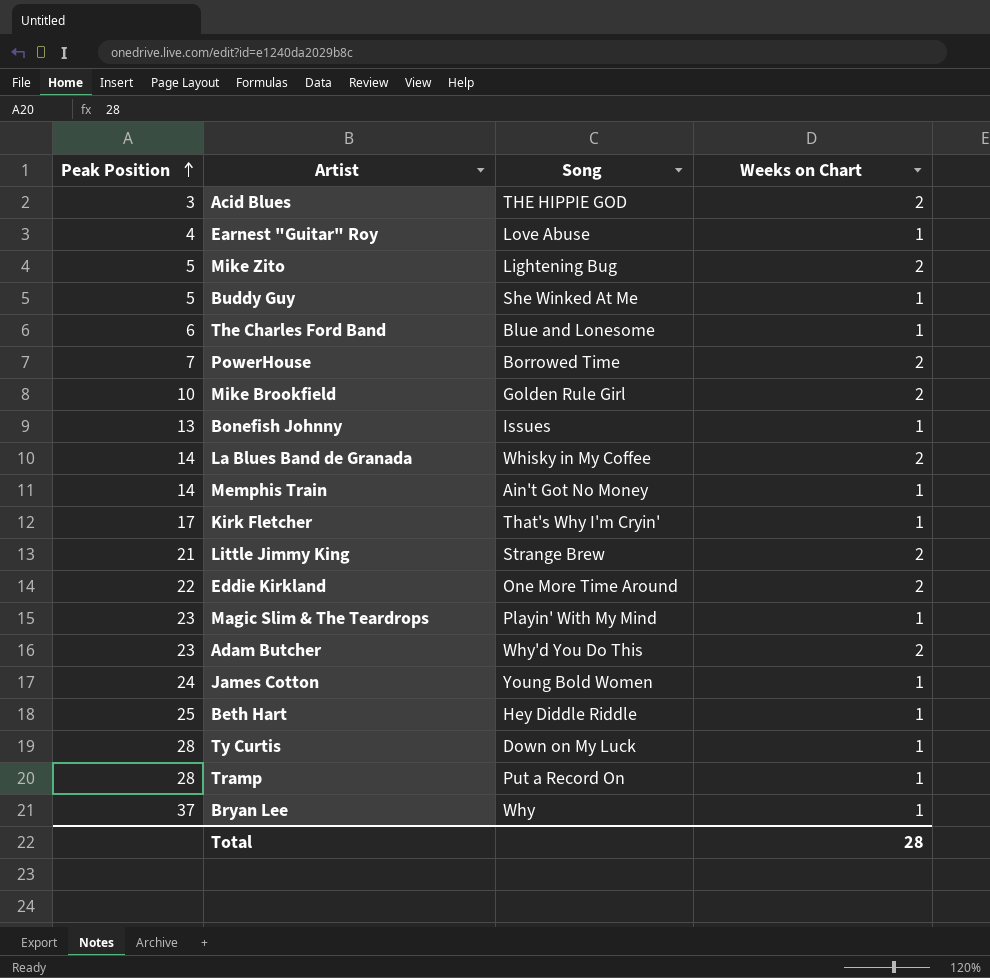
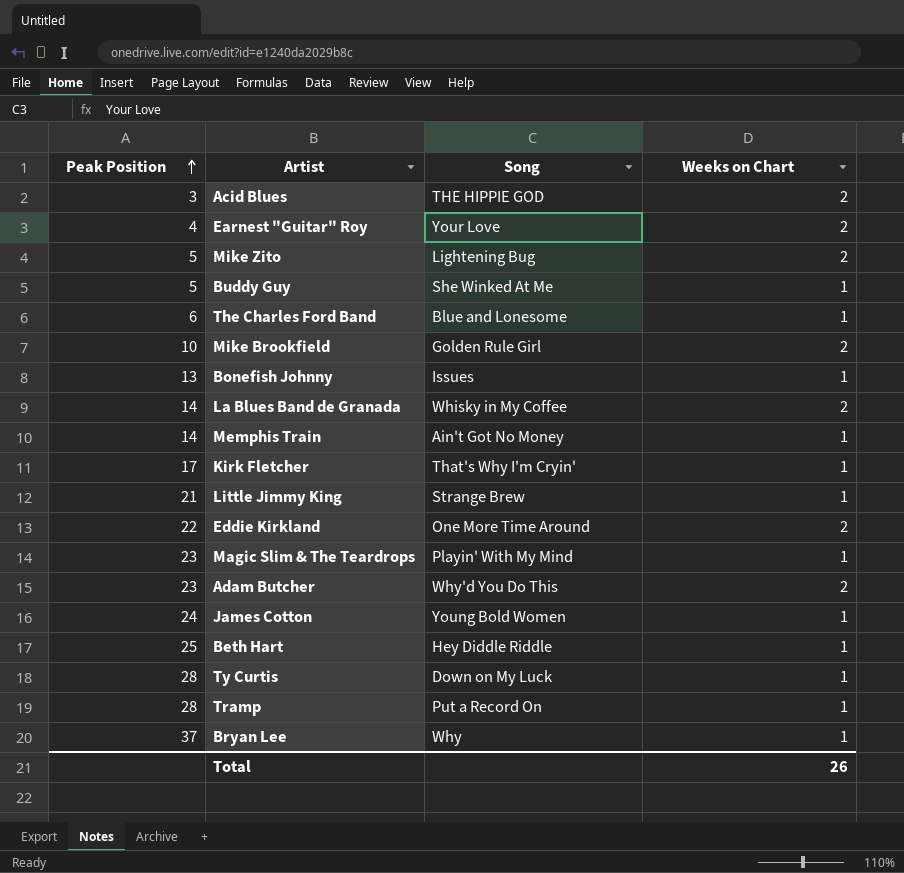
row PowerHouse: 7 | Borrowed Time | 2 -> none
Earnest "Guitar" Roy | Song: Love Abuse -> Your Love
Earnest "Guitar" Roy | Weeks on Chart: 1 -> 2
Little Jimmy King | Weeks on Chart: 2 -> 1
Total | Weeks on Chart: 28 -> 26

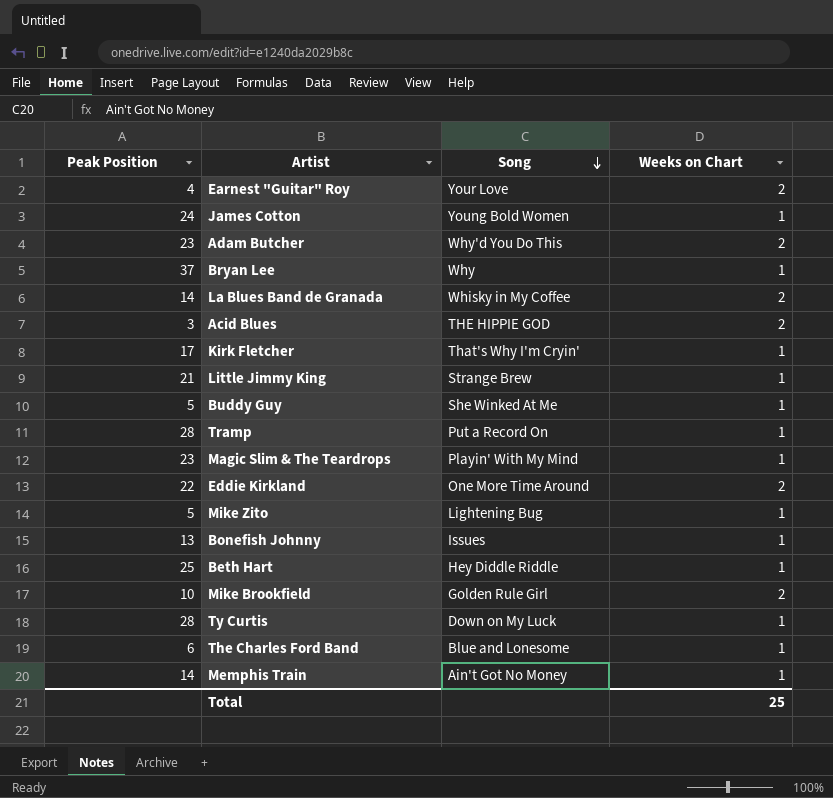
row order: Peak Position ascending -> Song descending
Mike Zito | Weeks on Chart: 2 -> 1
Total | Weeks on Chart: 26 -> 25

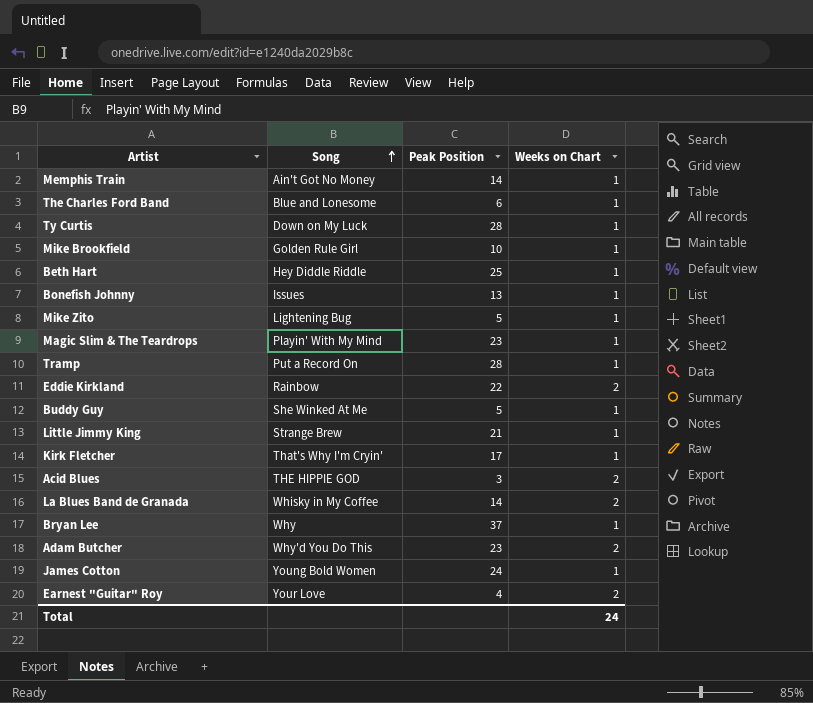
row order: Song descending -> Song ascending
column Peak Position | position: 1 -> 3
Mike Brookfield | Weeks on Chart: 2 -> 1
Eddie Kirkland | Song: One More Time Around -> Rainbow
Total | Weeks on Chart: 25 -> 24

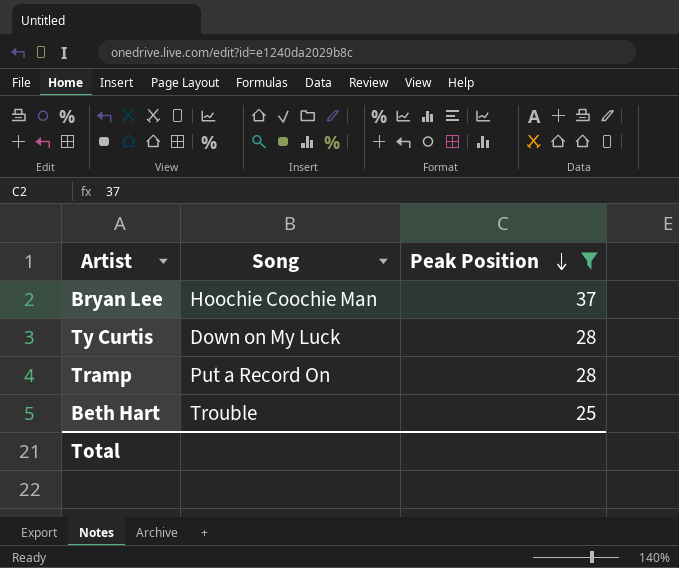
filter: none -> Peak Position >= 25
row order: Song ascending -> Peak Position descending
column Weeks on Chart | position: 4 -> none
Bryan Lee | Song: Why -> Hoochie Coochie Man
Beth Hart | Song: Hey Diddle Riddle -> Trouble

